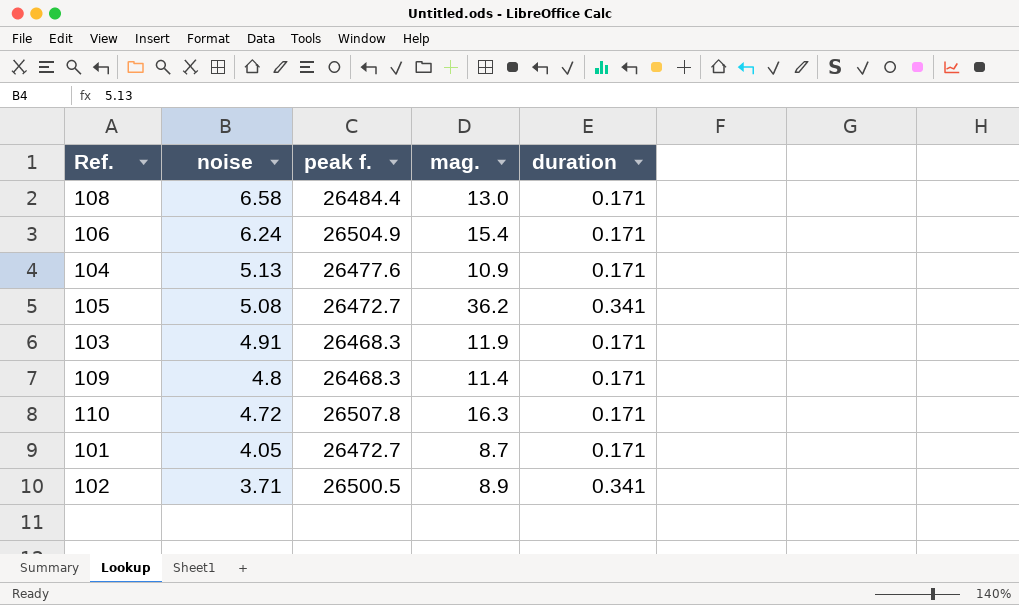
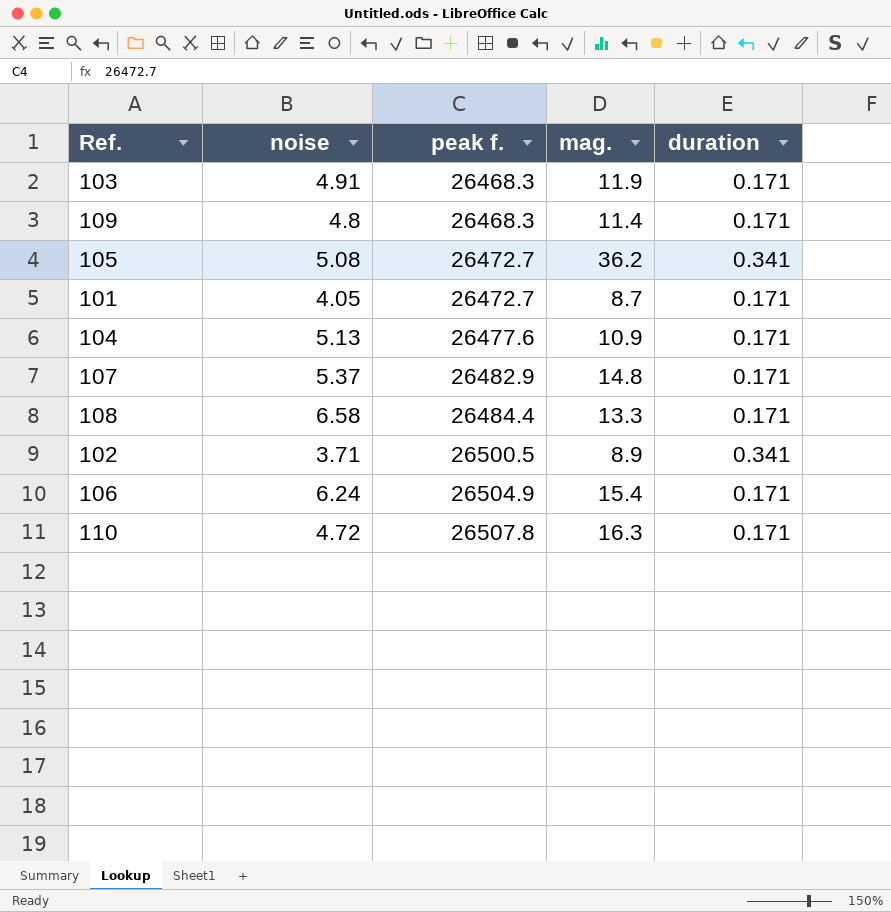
row order: noise descending -> peak f. ascending
row 107: none -> 5.37 | 26482.9 | 14.8 | 0.171
108 | mag.: 13.0 -> 13.3

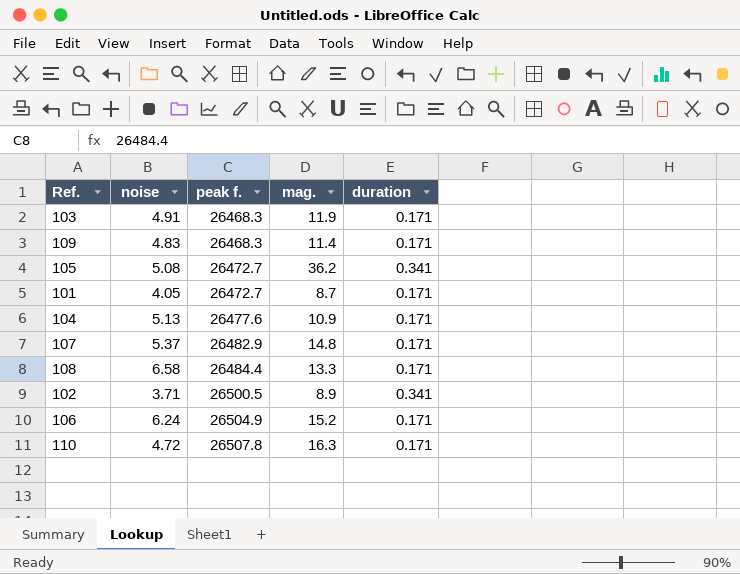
109 | noise: 4.8 -> 4.83
106 | mag.: 15.4 -> 15.2

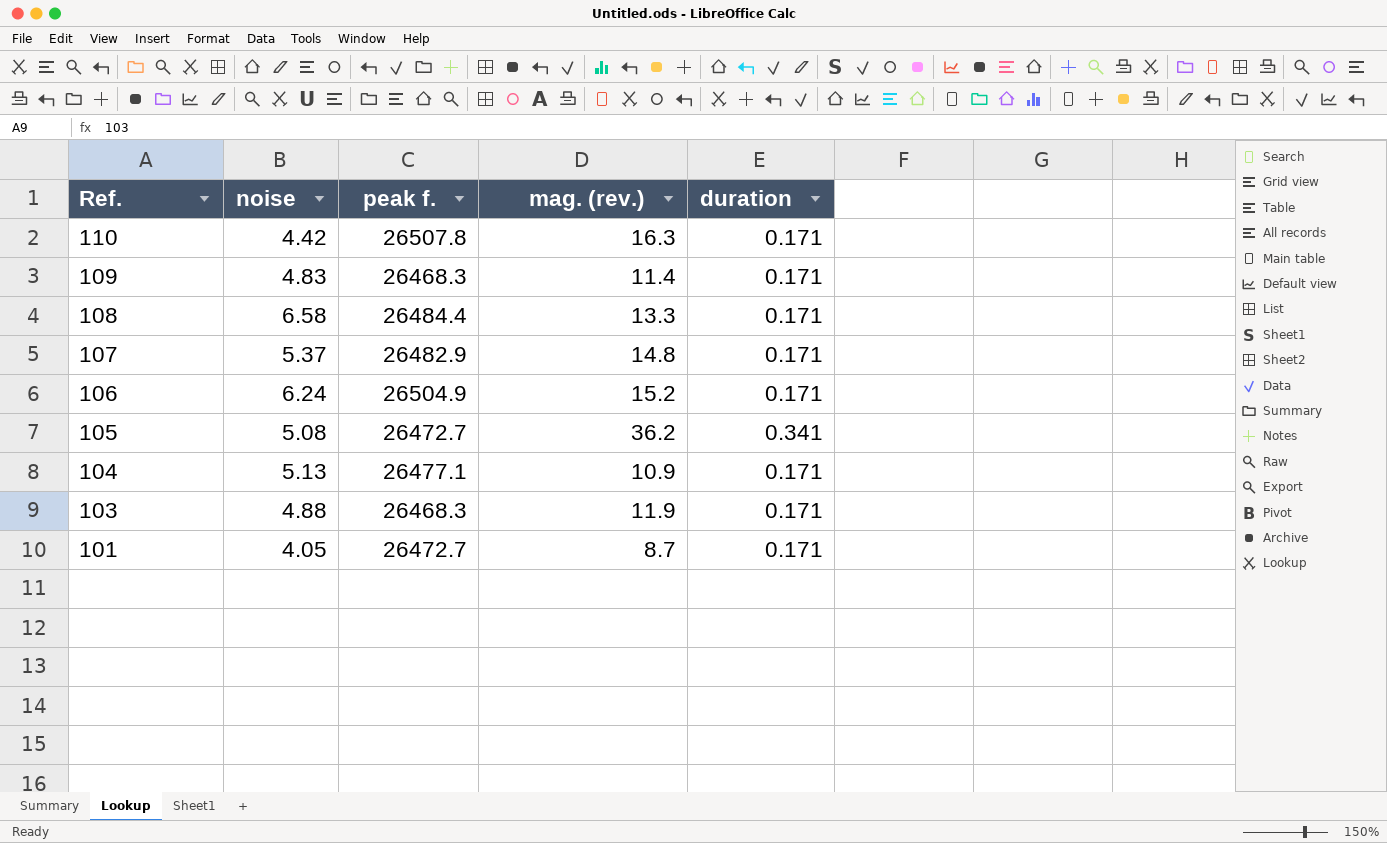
row order: peak f. ascending -> Ref. descending
column name: mag. -> mag. (rev.)
row 102: 3.71 | 26500.5 | 8.9 | 0.341 -> none
110 | noise: 4.72 -> 4.42
104 | peak f.: 26477.6 -> 26477.1
103 | noise: 4.91 -> 4.88

